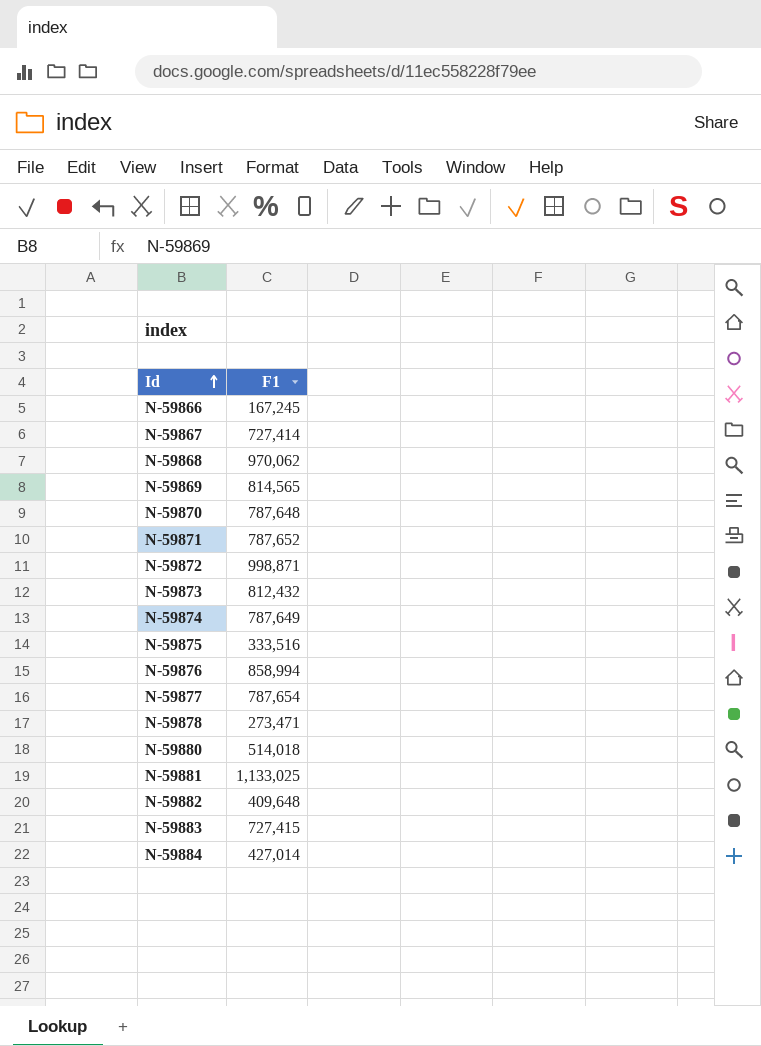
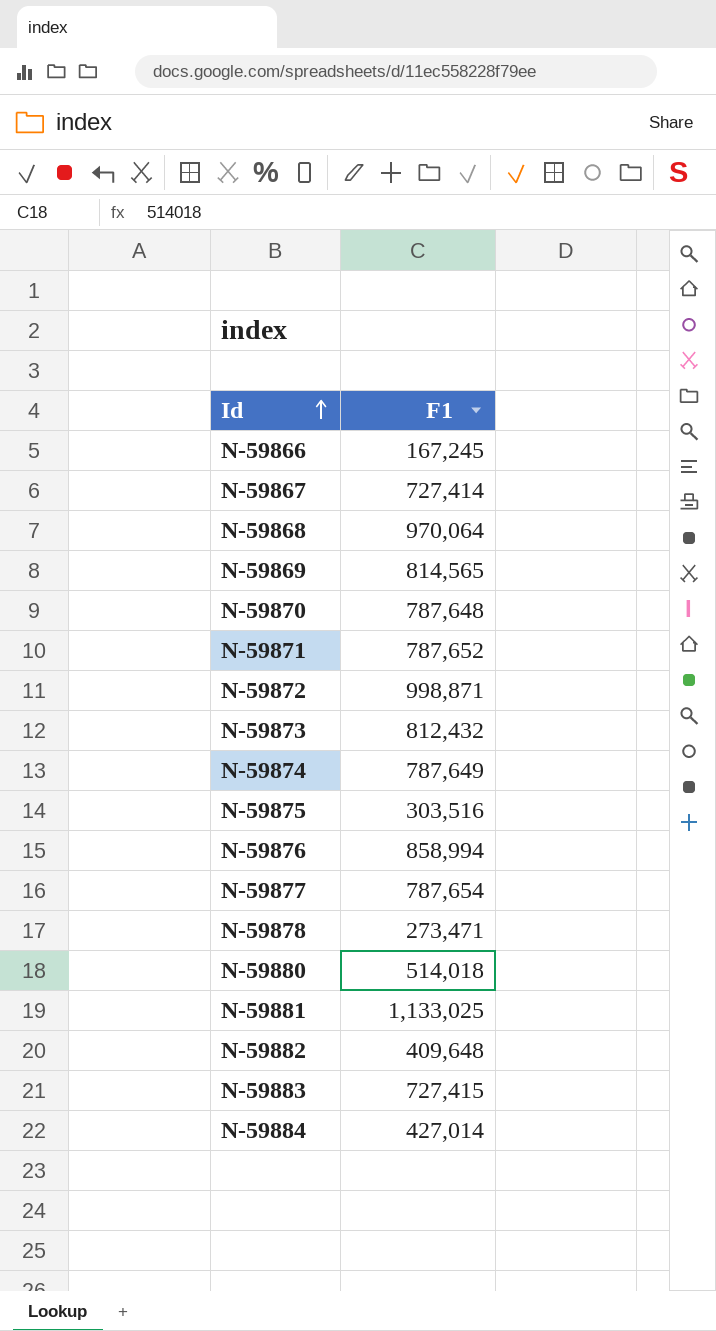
N-59868 | F1: 970,062 -> 970,064
N-59875 | F1: 333,516 -> 303,516

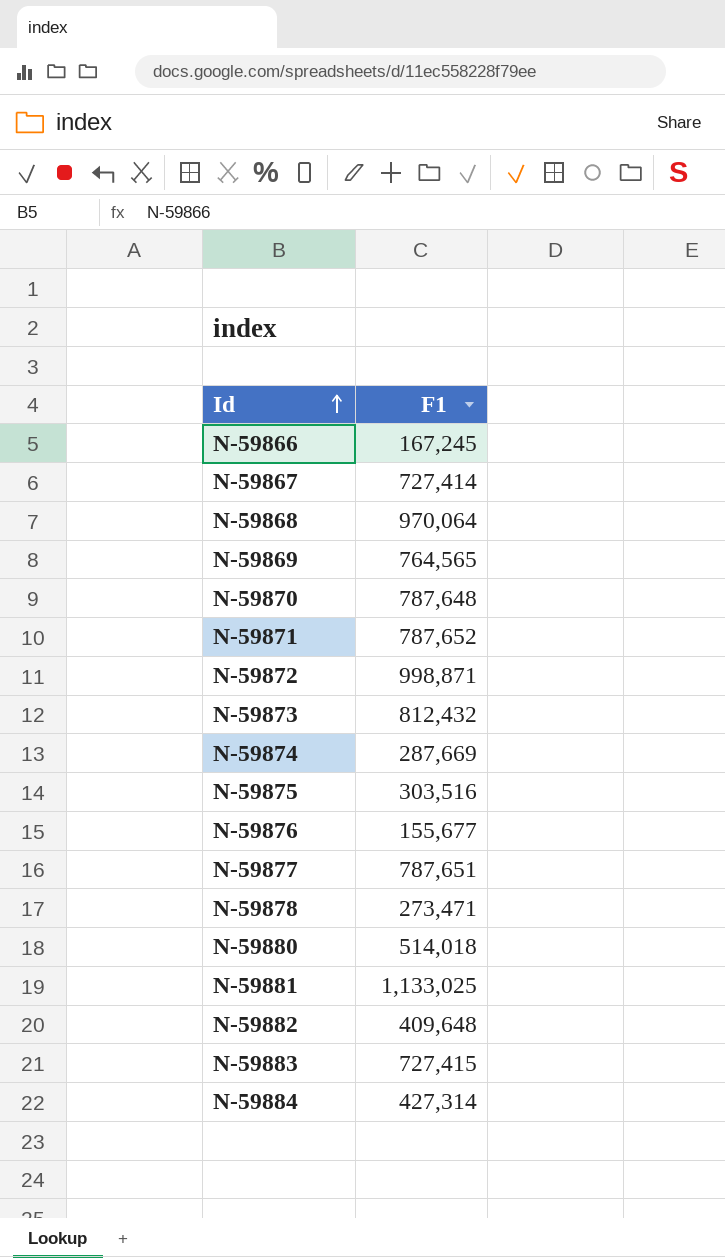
N-59869 | F1: 814,565 -> 764,565
N-59874 | F1: 787,649 -> 287,669
N-59876 | F1: 858,994 -> 155,677
N-59877 | F1: 787,654 -> 787,651
N-59884 | F1: 427,014 -> 427,314

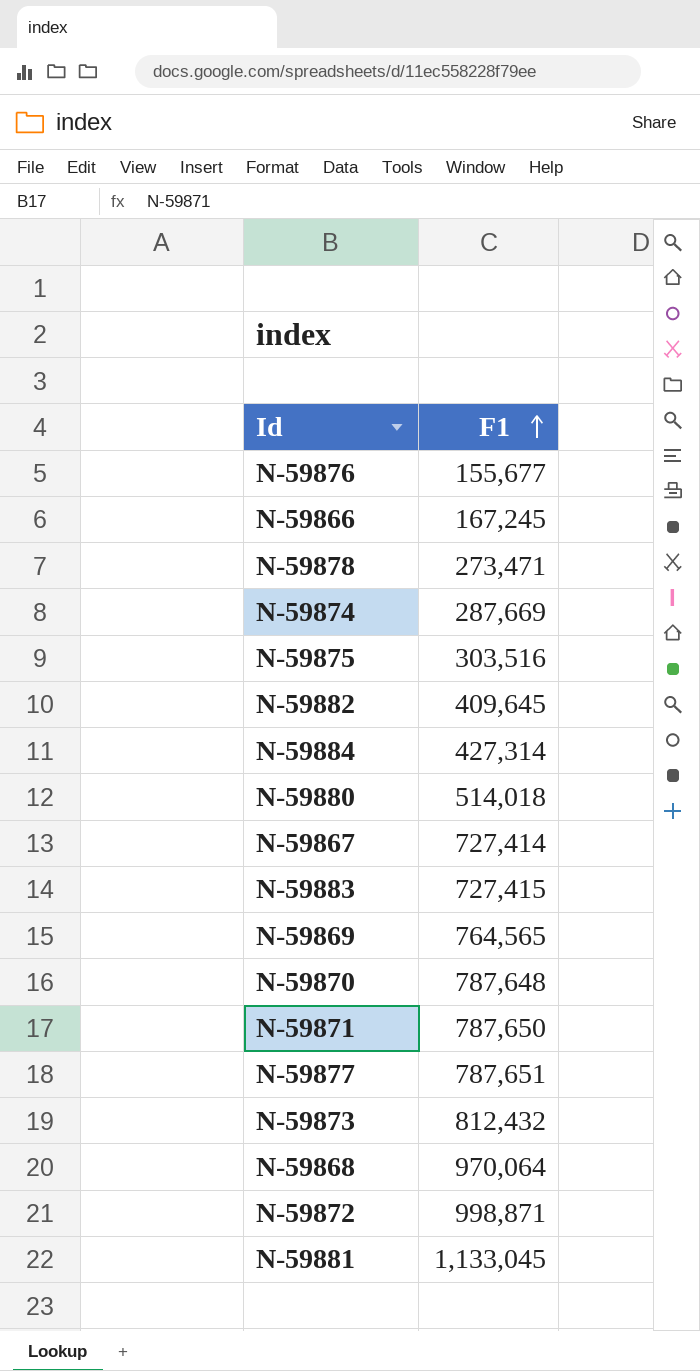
row order: Id ascending -> F1 ascending
N-59882 | F1: 409,648 -> 409,645
N-59871 | F1: 787,652 -> 787,650
N-59881 | F1: 1,133,025 -> 1,133,045

